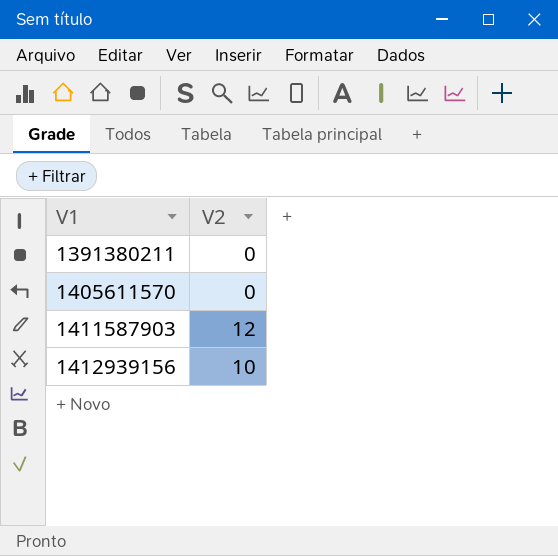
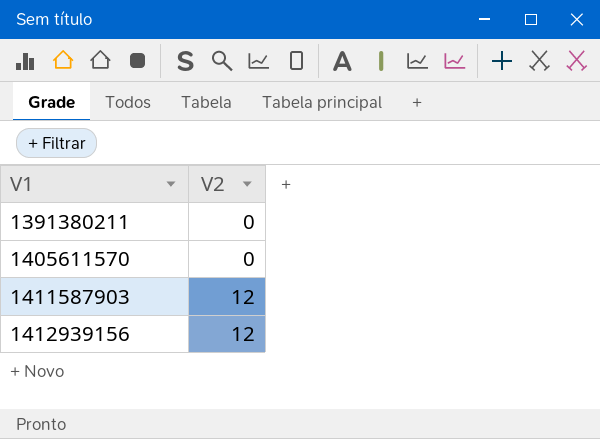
1412939156 | V2: 10 -> 12

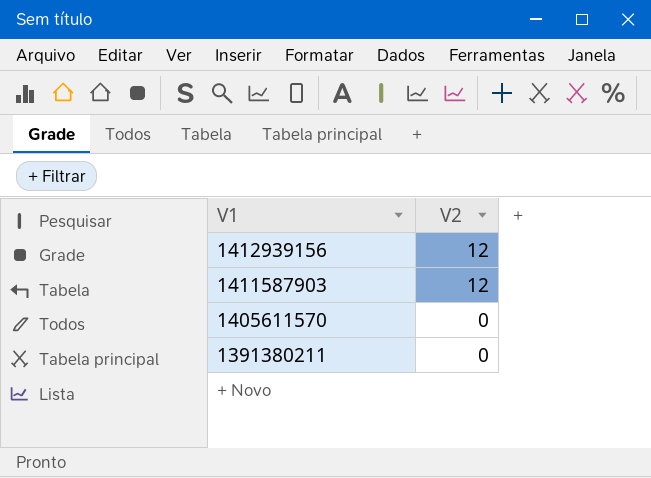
row order: V1 ascending -> V1 descending

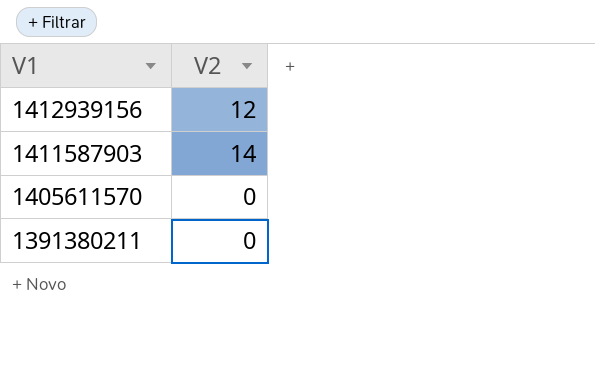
1411587903 | V2: 12 -> 14

